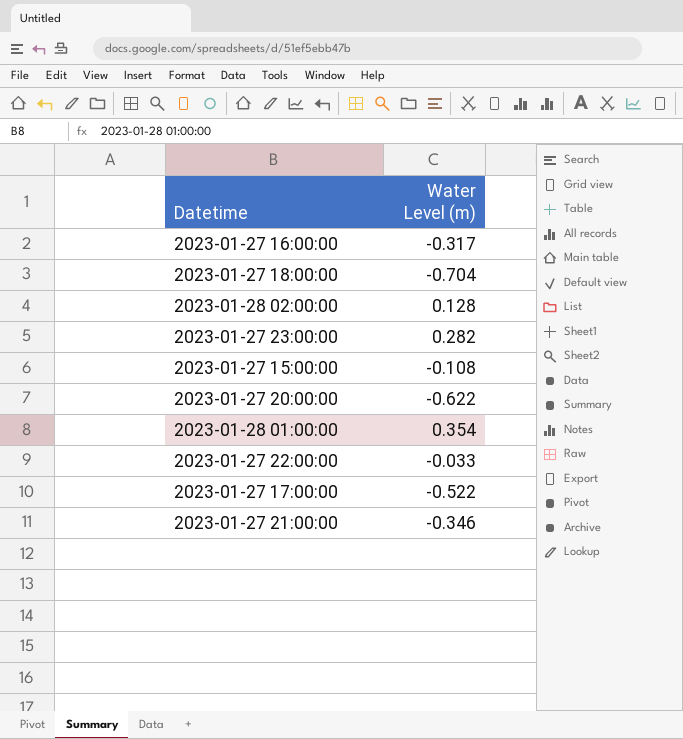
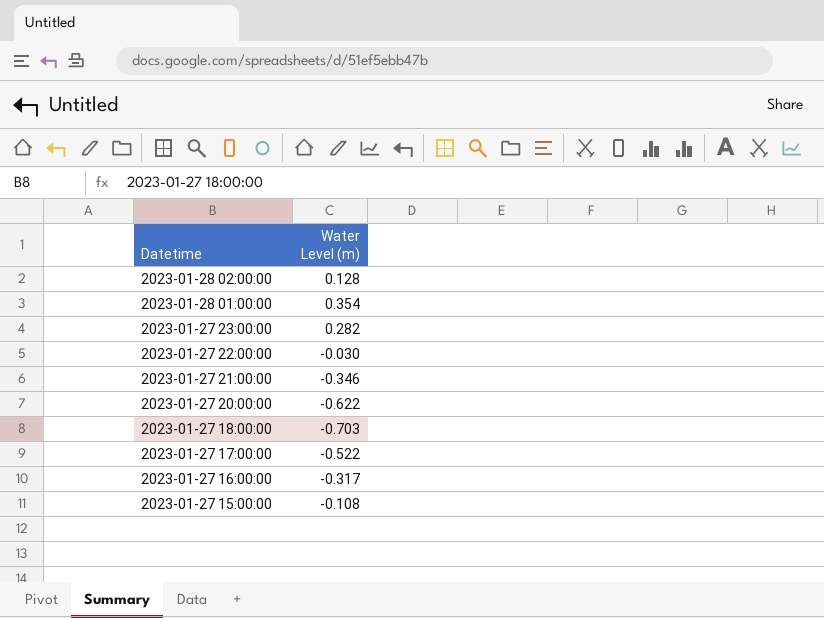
row order: none -> Datetime descending
2023-01-27 22:00:00 | Water Level (m): -0.033 -> -0.030
2023-01-27 18:00:00 | Water Level (m): -0.704 -> -0.703

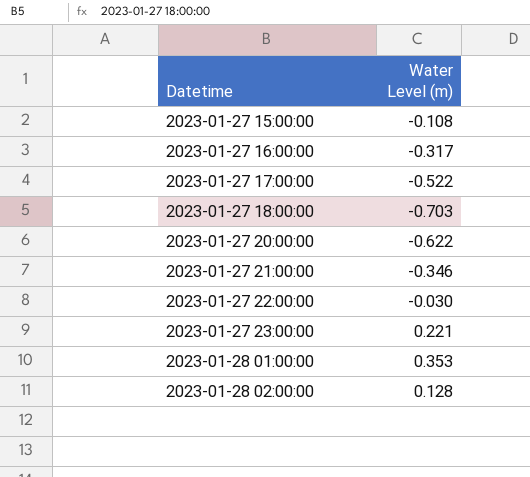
row order: Datetime descending -> Datetime ascending
2023-01-27 23:00:00 | Water Level (m): 0.282 -> 0.221
2023-01-28 01:00:00 | Water Level (m): 0.354 -> 0.353

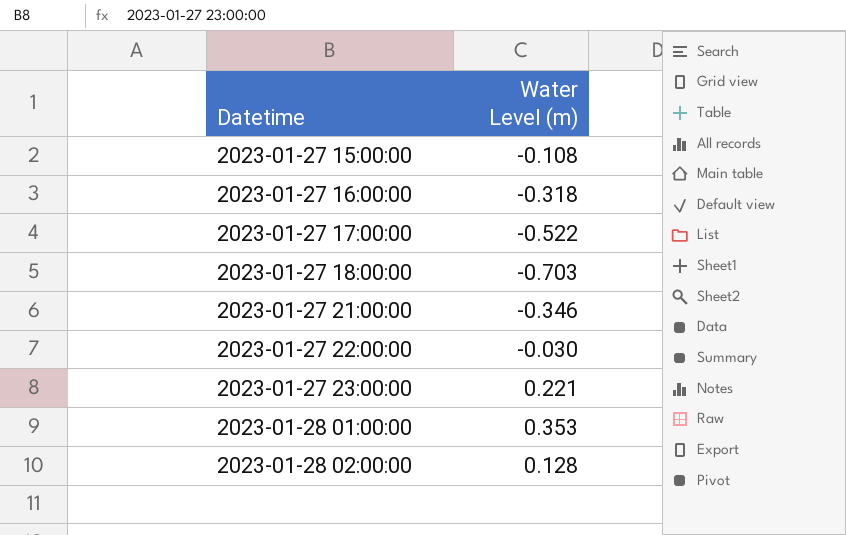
row 2023-01-27 20:00:00: -0.622 -> none
2023-01-27 16:00:00 | Water Level (m): -0.317 -> -0.318

